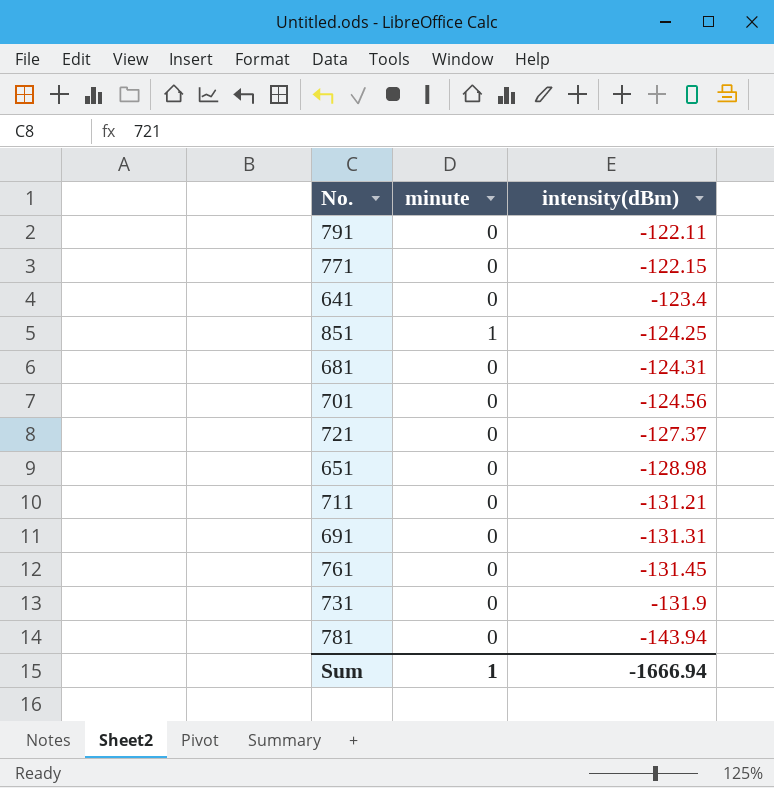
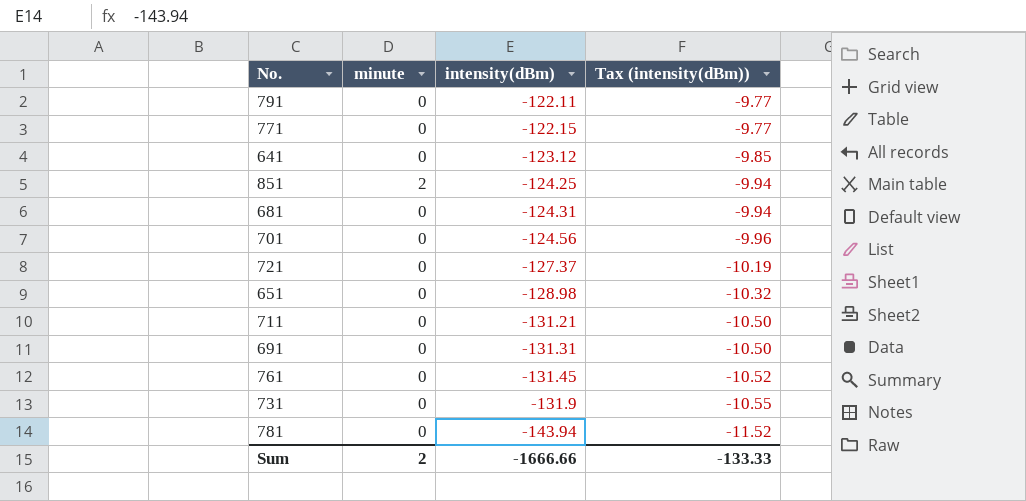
column Tax (intensity(dBm)) | formula: none -> [intensity(dBm)] * 0.08
641 | intensity(dBm): -123.4 -> -123.12
851 | minute: 1 -> 2
Sum | minute: 1 -> 2
Sum | intensity(dBm): -1666.94 -> -1666.66

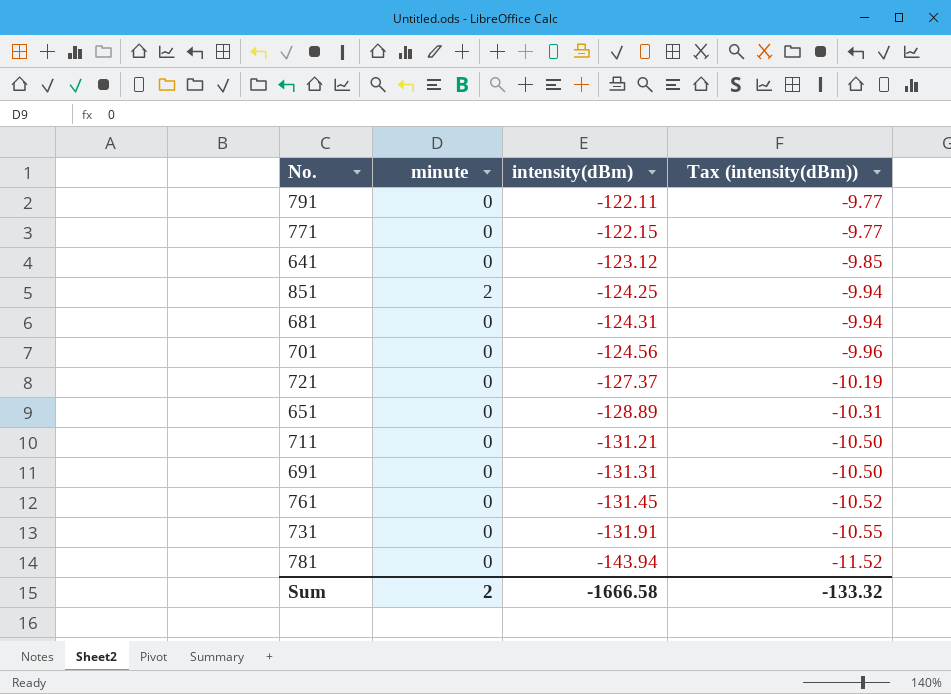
651 | intensity(dBm): -128.98 -> -128.89
651 | Tax (intensity(dBm)): -10.32 -> -10.31
731 | intensity(dBm): -131.9 -> -131.91
Sum | intensity(dBm): -1666.66 -> -1666.58
Sum | Tax (intensity(dBm)): -133.33 -> -133.32

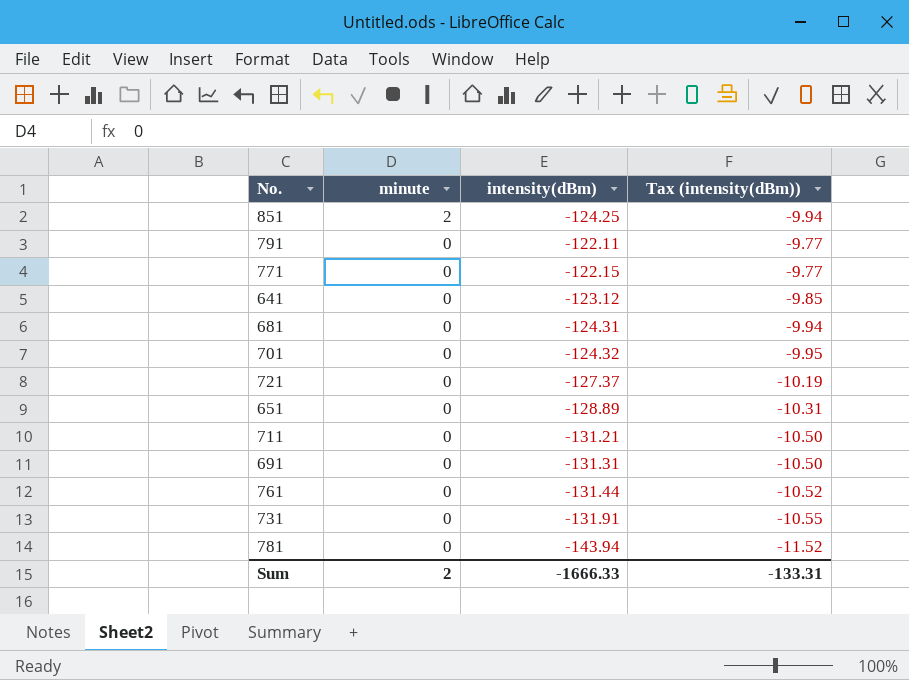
row order: intensity(dBm) descending -> minute descending
701 | intensity(dBm): -124.56 -> -124.32
701 | Tax (intensity(dBm)): -9.96 -> -9.95
761 | intensity(dBm): -131.45 -> -131.44
Sum | intensity(dBm): -1666.58 -> -1666.33
Sum | Tax (intensity(dBm)): -133.32 -> -133.31

